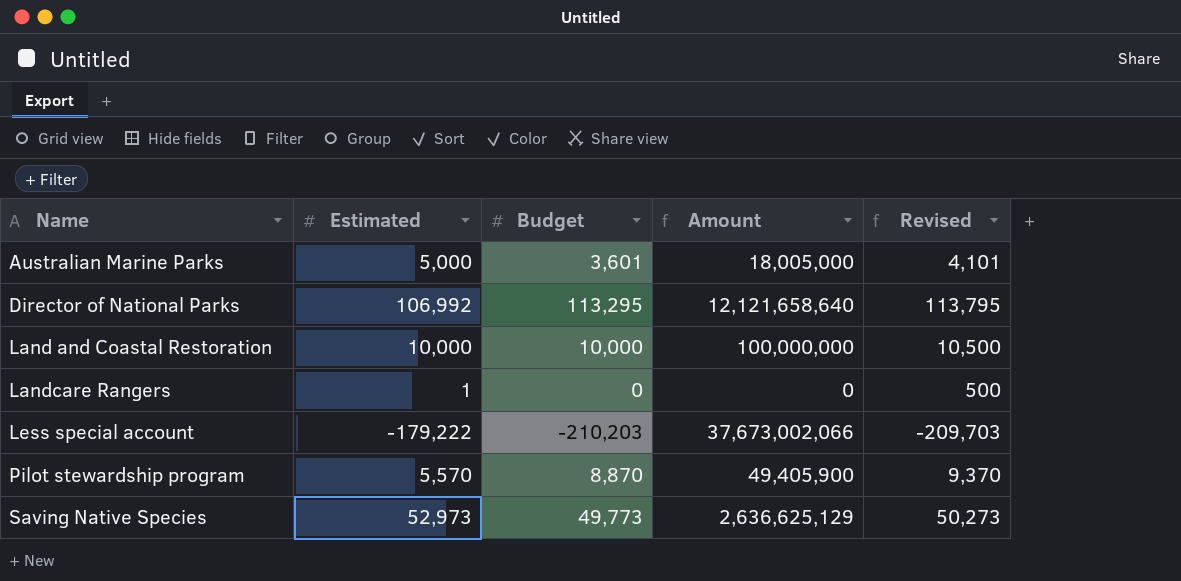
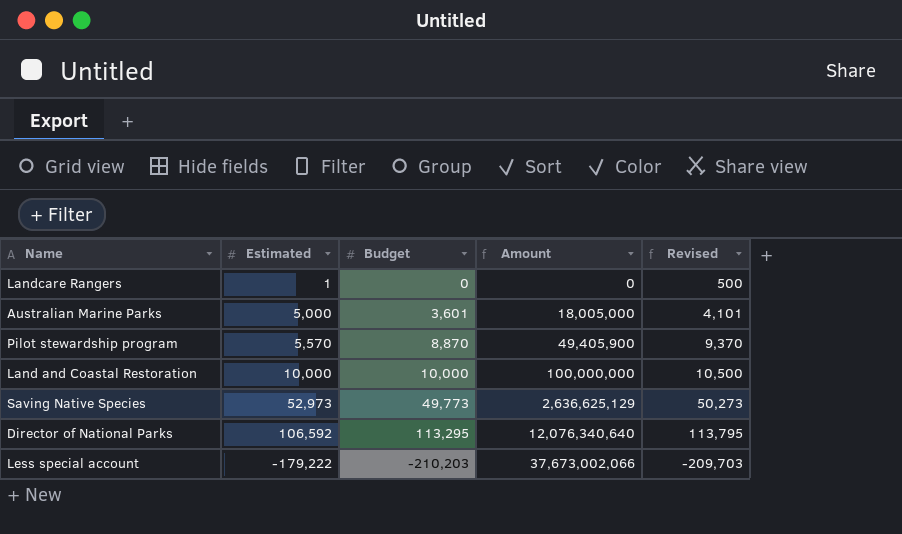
row order: Name ascending -> Amount ascending
Director of National Parks | Estimated: 106,992 -> 106,592
Director of National Parks | Amount: 12,121,658,640 -> 12,076,340,640

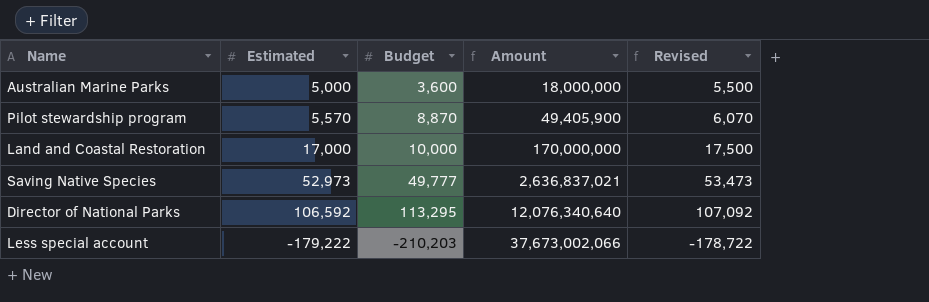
column Revised | formula: [Budget] + 500 -> [Estimated] + 500
row Landcare Rangers: 1 | 0 | 0 | 500 -> none
Australian Marine Parks | Budget: 3,601 -> 3,600
Australian Marine Parks | Amount: 18,005,000 -> 18,000,000
Land and Coastal Restoration | Estimated: 10,000 -> 17,000
Land and Coastal Restoration | Amount: 100,000,000 -> 170,000,000
Saving Native Species | Budget: 49,773 -> 49,777
Saving Native Species | Amount: 2,636,625,129 -> 2,636,837,021

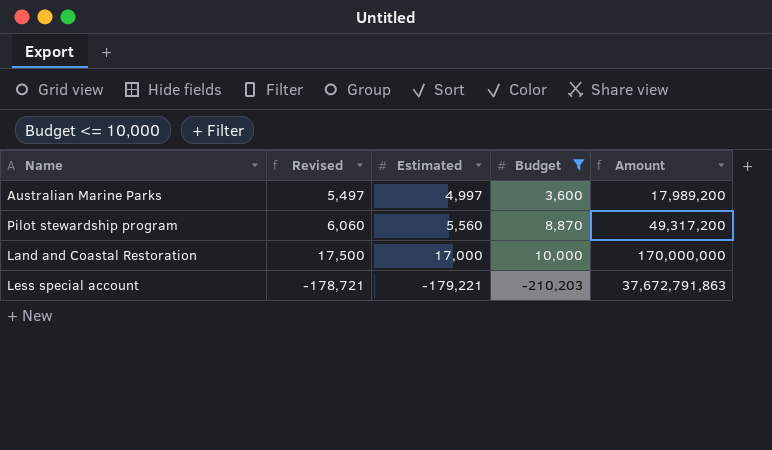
filter: none -> Budget <= 10,000
column Revised | position: 5 -> 2
Australian Marine Parks | Revised: 5,500 -> 5,497
Australian Marine Parks | Estimated: 5,000 -> 4,997
Australian Marine Parks | Amount: 18,000,000 -> 17,989,200
Pilot stewardship program | Revised: 6,070 -> 6,060
Pilot stewardship program | Estimated: 5,570 -> 5,560
Pilot stewardship program | Amount: 49,405,900 -> 49,317,200
Less special account | Revised: -178,722 -> -178,721
Less special account | Estimated: -179,222 -> -179,221
Less special account | Amount: 37,673,002,066 -> 37,672,791,863

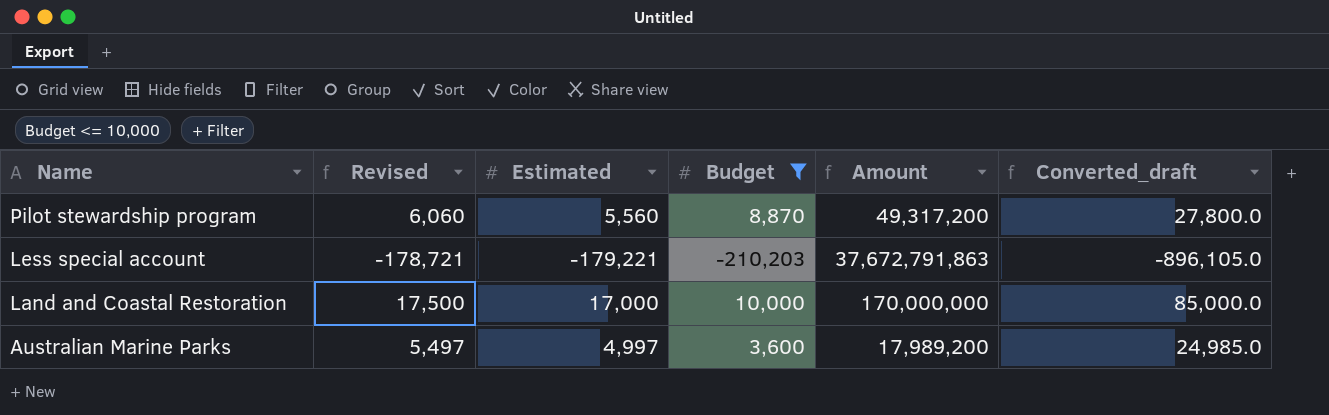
row order: Amount ascending -> Name descending
column Converted_draft | formula: none -> [Estimated] * 5

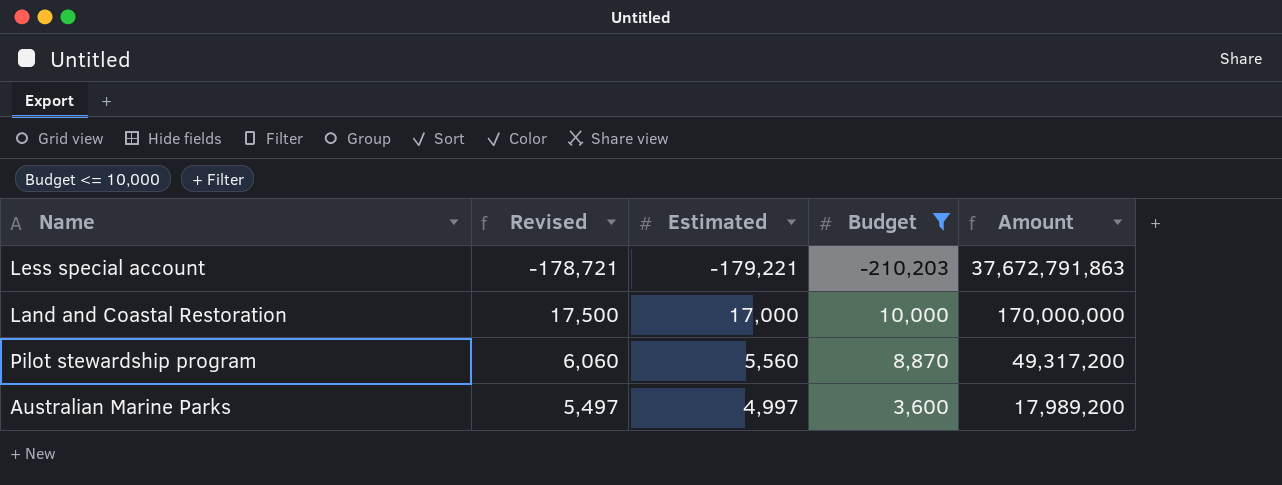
row order: Name descending -> Amount descending
column Converted_draft | formula: [Estimated] * 5 -> none

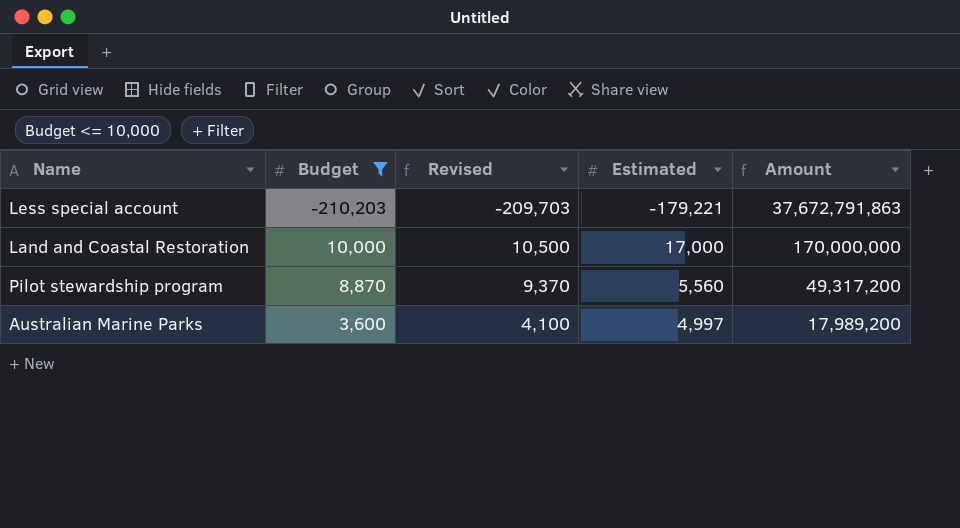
column Budget | position: 4 -> 2
column Revised | formula: [Estimated] + 500 -> [Budget] + 500

